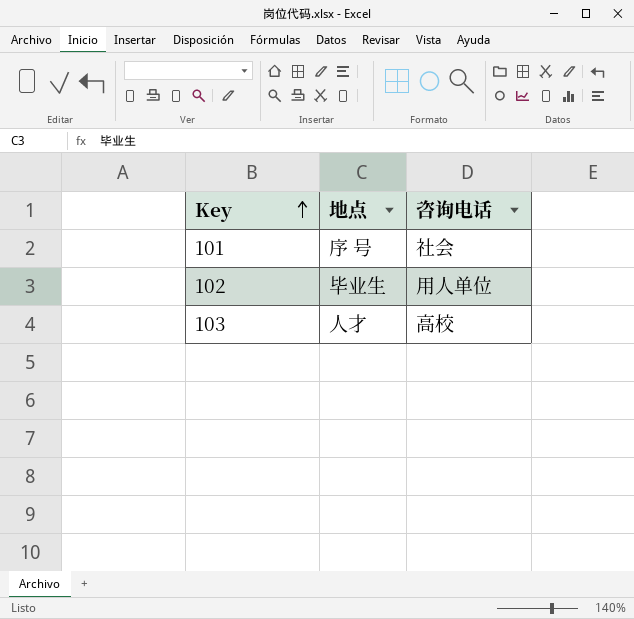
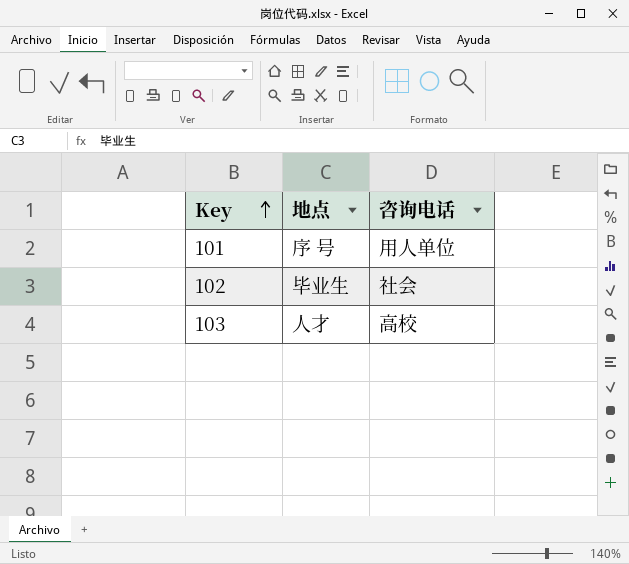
101 | 咨询电话: 社会 -> 用人单位
102 | 咨询电话: 用人单位 -> 社会

